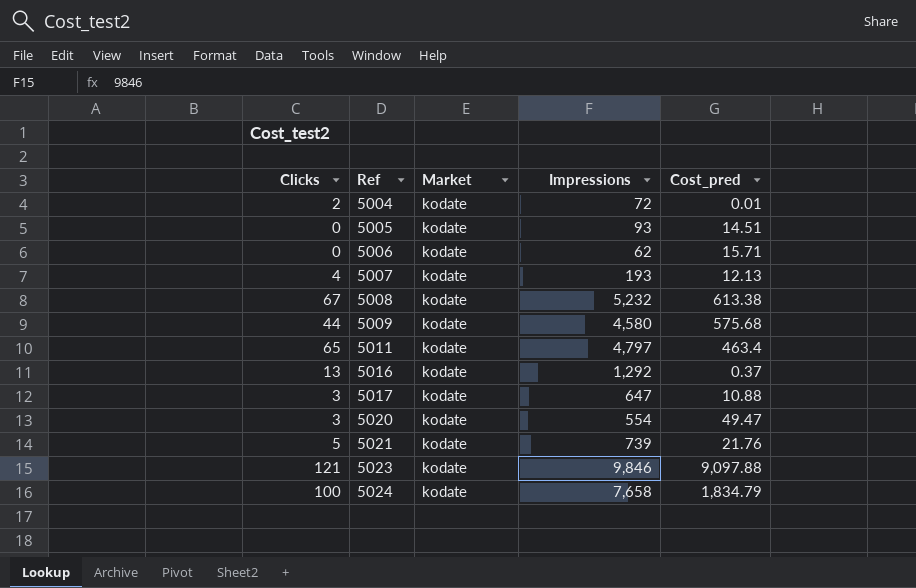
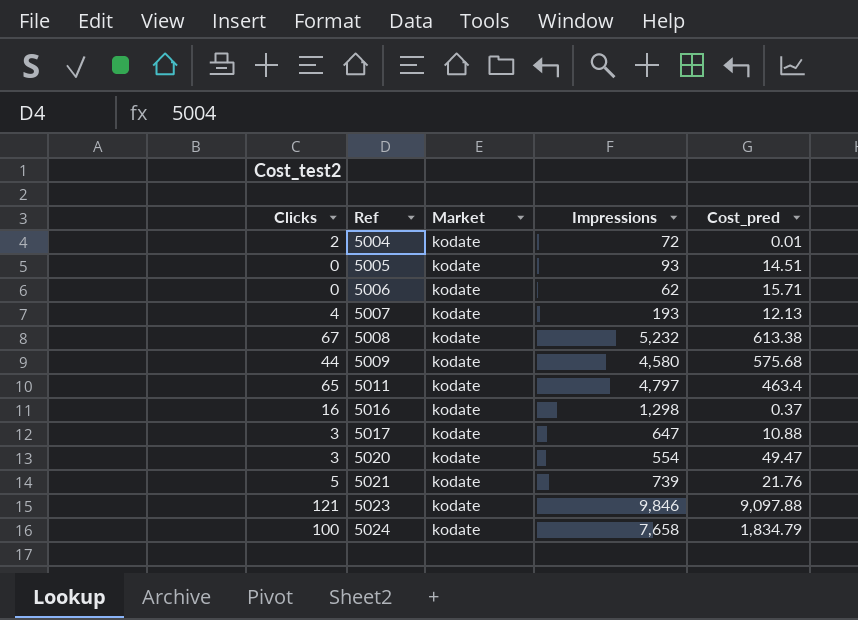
5016 | Clicks: 13 -> 16
5016 | Impressions: 1,292 -> 1,298

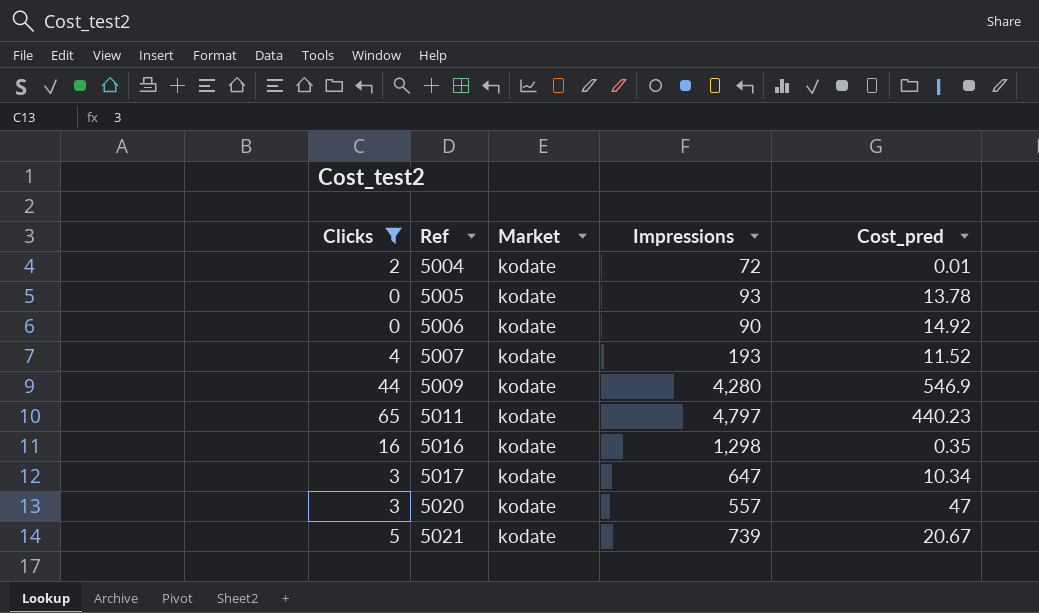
filter: none -> Clicks <= 65
5005 | Cost_pred: 14.51 -> 13.78
5006 | Impressions: 62 -> 90
5006 | Cost_pred: 15.71 -> 14.92
5007 | Cost_pred: 12.13 -> 11.52
5009 | Impressions: 4,580 -> 4,280
5009 | Cost_pred: 575.68 -> 546.9
5011 | Cost_pred: 463.4 -> 440.23
5016 | Cost_pred: 0.37 -> 0.35
5017 | Cost_pred: 10.88 -> 10.34
5020 | Impressions: 554 -> 557
5020 | Cost_pred: 49.47 -> 47
5021 | Cost_pred: 21.76 -> 20.67

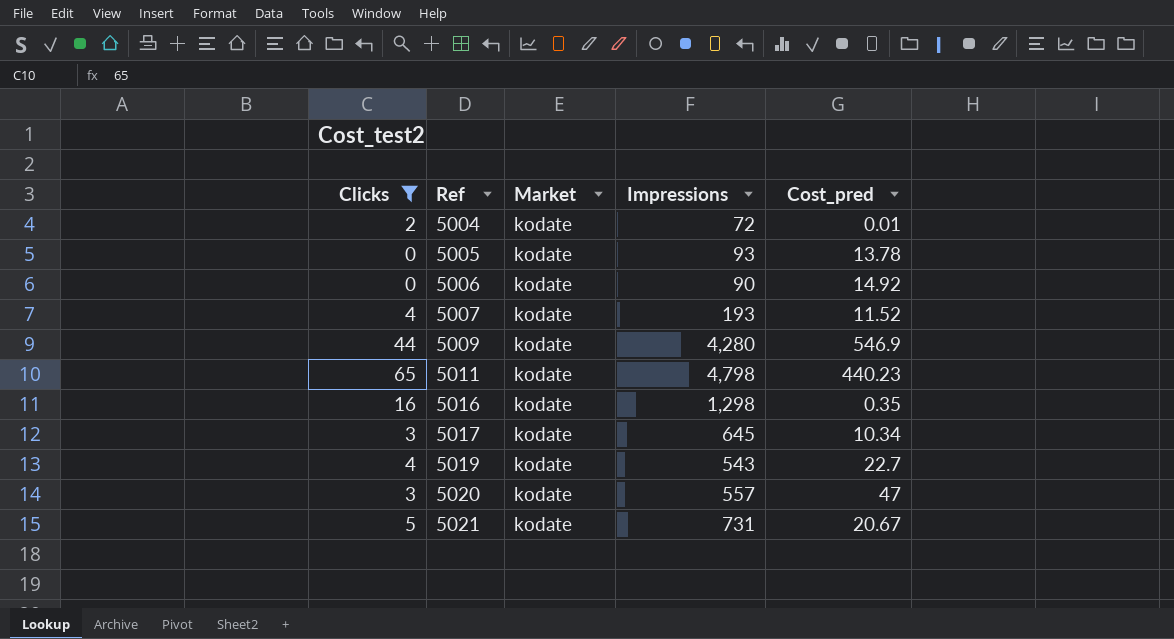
5011 | Impressions: 4,797 -> 4,798
5017 | Impressions: 647 -> 645
row 5019: none -> 4 | kodate | 543 | 22.7
5021 | Impressions: 739 -> 731

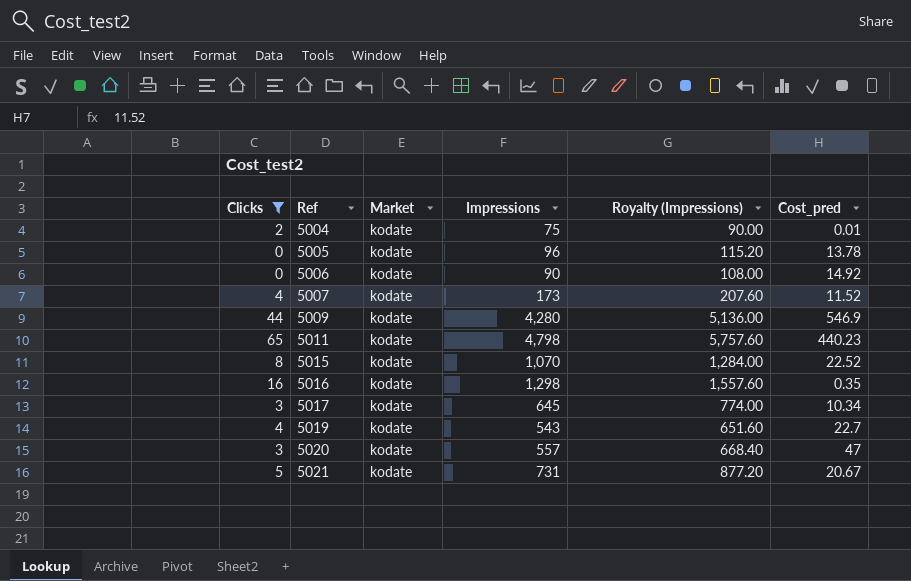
column Royalty (Impressions) | formula: none -> [Impressions] * 1.2
5004 | Impressions: 72 -> 75
5005 | Impressions: 93 -> 96
5007 | Impressions: 193 -> 173
row 5015: none -> 8 | kodate | 1,070 | 1,284.00 | 22.52

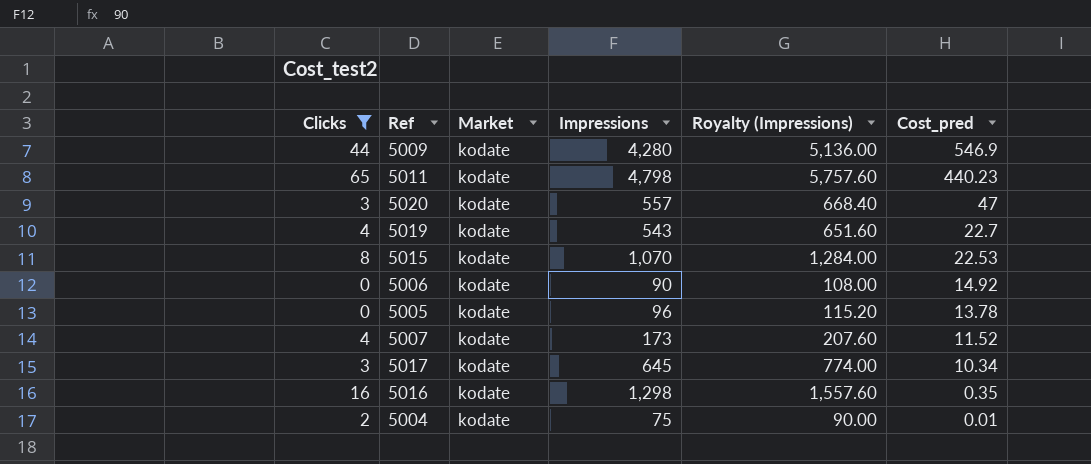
row order: Ref ascending -> Cost_pred descending
row 5021: 5 | kodate | 731 | 877.20 | 20.67 -> none
5015 | Cost_pred: 22.52 -> 22.53

